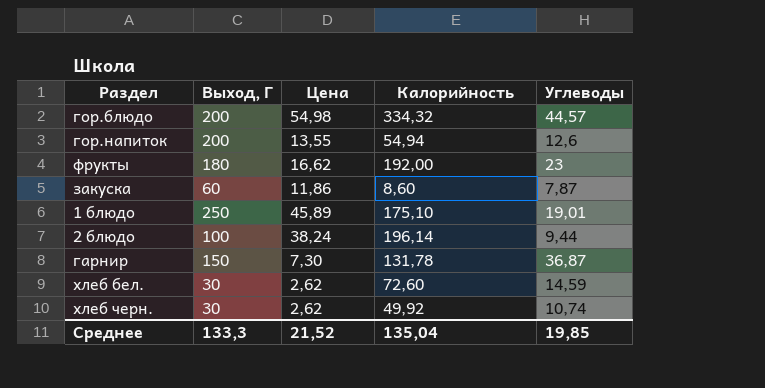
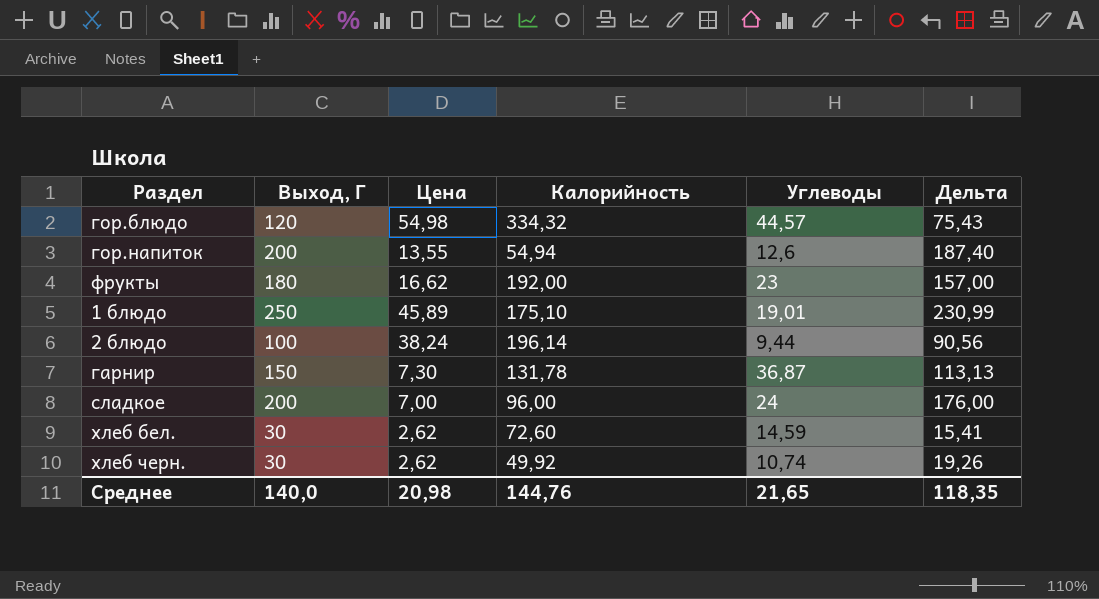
column Дельта | formula: none -> [Выход, Г] - [Углеводы]
row закуска: 60 | 11,86 | 8,60 | 7,87 -> none
гор.блюдо | Выход, Г: 200 -> 120
row сладкое: none -> 200 | 7,00 | 96,00 | 24 | 176,00
Среднее | Выход, Г: 133,3 -> 140,0
Среднее | Цена: 21,52 -> 20,98
Среднее | Калорийность: 135,04 -> 144,76
Среднее | Углеводы: 19,85 -> 21,65

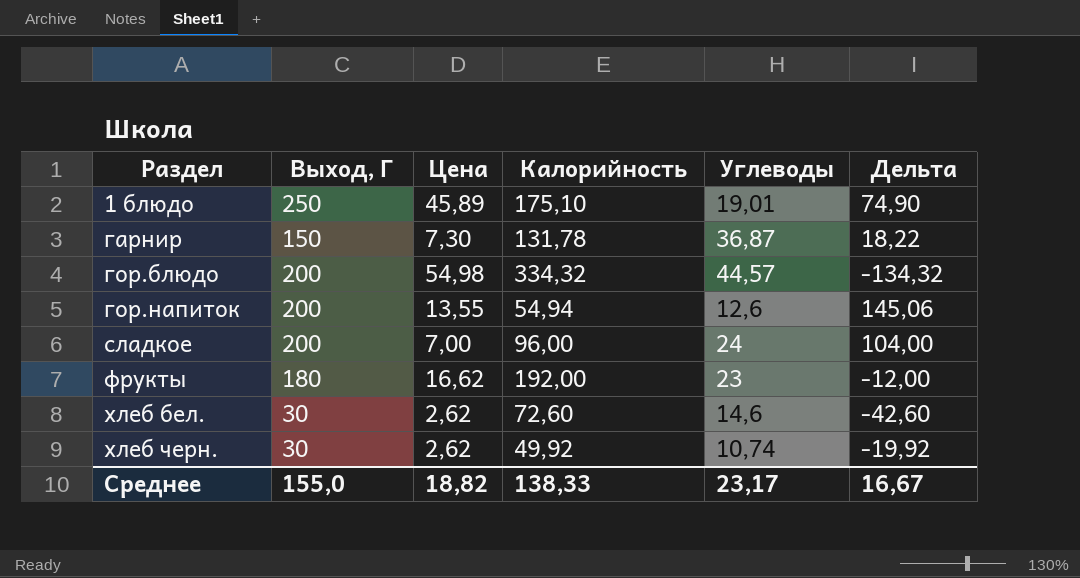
row order: none -> Раздел ascending
column Дельта | formula: [Выход, Г] - [Углеводы] -> [Выход, Г] - [Калорийность]
row 2 блюдо: 100 | 38,24 | 196,14 | 9,44 | 90,56 -> none
гор.блюдо | Выход, Г: 120 -> 200
хлеб бел. | Углеводы: 14,59 -> 14,6
Среднее | Выход, Г: 140,0 -> 155,0
Среднее | Цена: 20,98 -> 18,82
Среднее | Калорийность: 144,76 -> 138,33
Среднее | Углеводы: 21,65 -> 23,17
Среднее | Дельта: 118,35 -> 16,67

